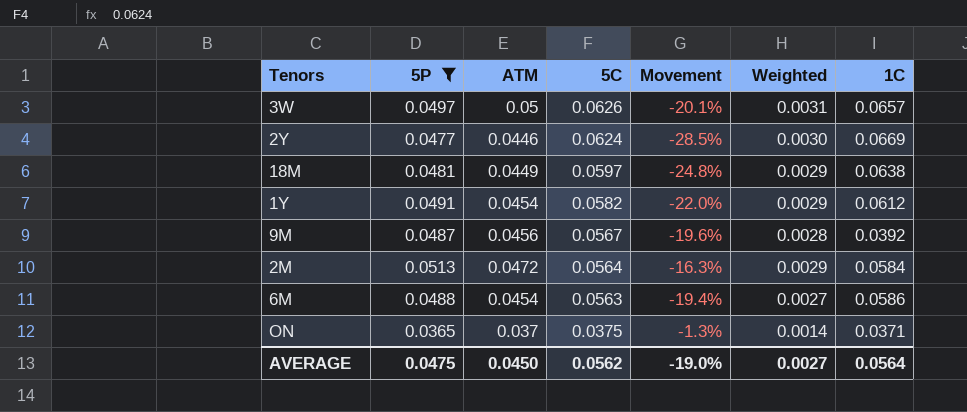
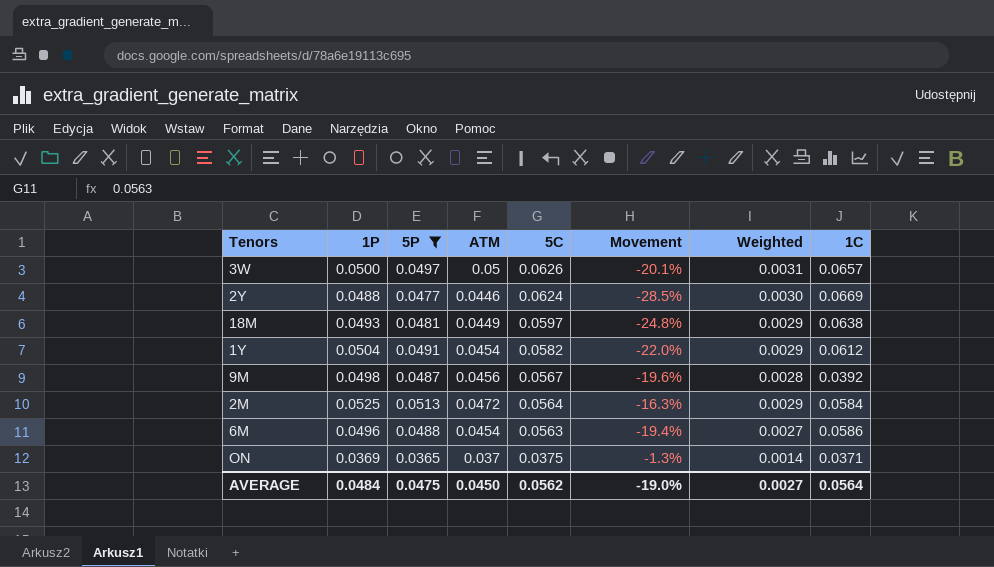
column 1P | position: none -> 2

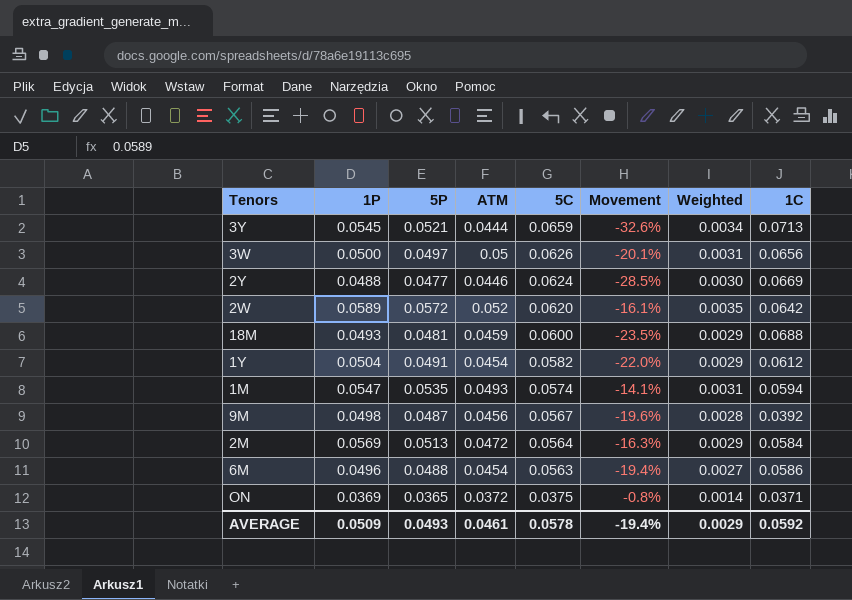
filter: 5P <= 0.0513 -> none
3W | 1C: 0.0657 -> 0.0656
18M | ATM: 0.0449 -> 0.0459
18M | 5C: 0.0597 -> 0.0600
18M | Movement: -24.8% -> -23.5%
18M | 1C: 0.0638 -> 0.0688
2M | 1P: 0.0525 -> 0.0569
ON | ATM: 0.037 -> 0.0372
ON | Movement: -1.3% -> -0.8%
AVERAGE | 1P: 0.0484 -> 0.0509
AVERAGE | 5P: 0.0475 -> 0.0493
AVERAGE | ATM: 0.0450 -> 0.0461
AVERAGE | 5C: 0.0562 -> 0.0578
AVERAGE | Movement: -19.0% -> -19.4%
AVERAGE | Weighted: 0.0027 -> 0.0029
AVERAGE | 1C: 0.0564 -> 0.0592

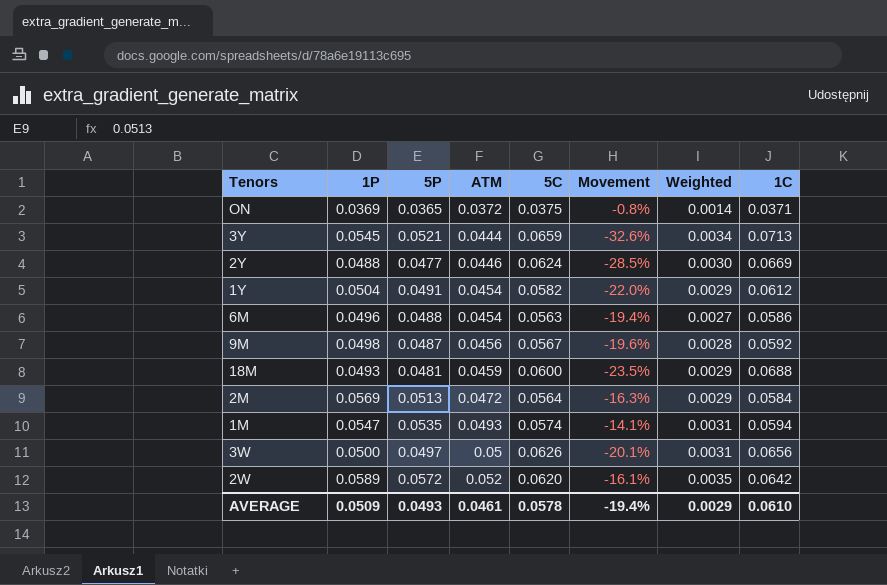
row order: 5C descending -> ATM ascending
9M | 1C: 0.0392 -> 0.0592
AVERAGE | 1C: 0.0592 -> 0.0610

